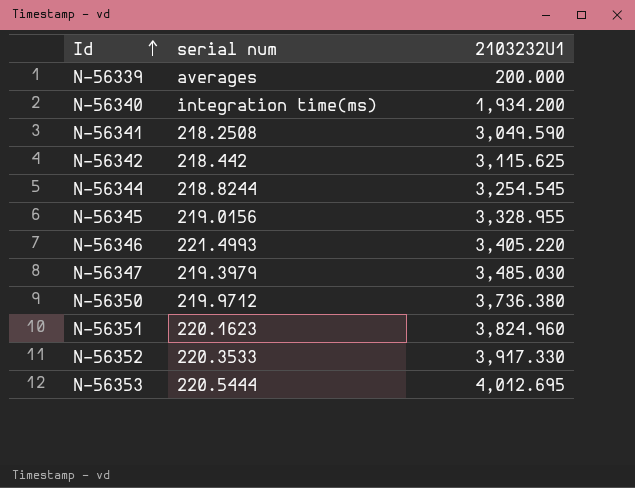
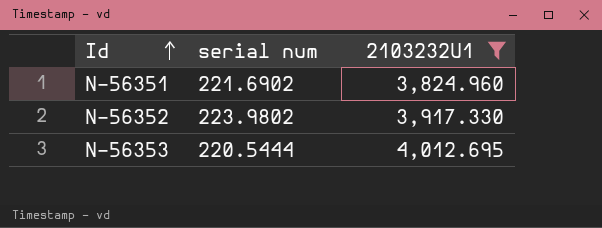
filter: none -> 2103232U1 >= 3,824.960
N-56351 | serial num: 220.1623 -> 221.6902
N-56352 | serial num: 220.3533 -> 223.9802

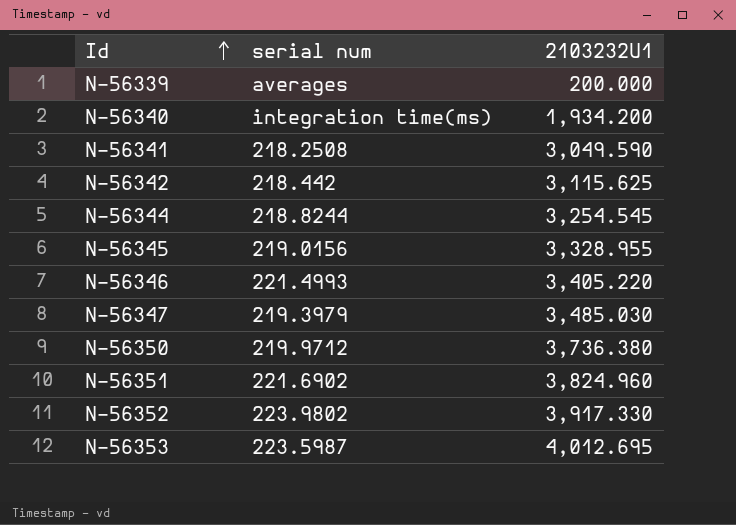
filter: 2103232U1 >= 3,824.960 -> none
N-56353 | serial num: 220.5444 -> 223.5987

